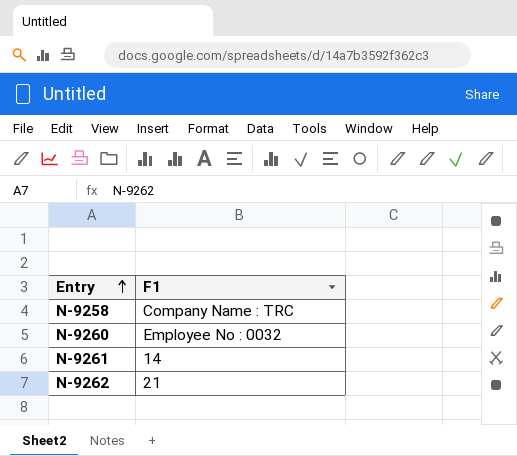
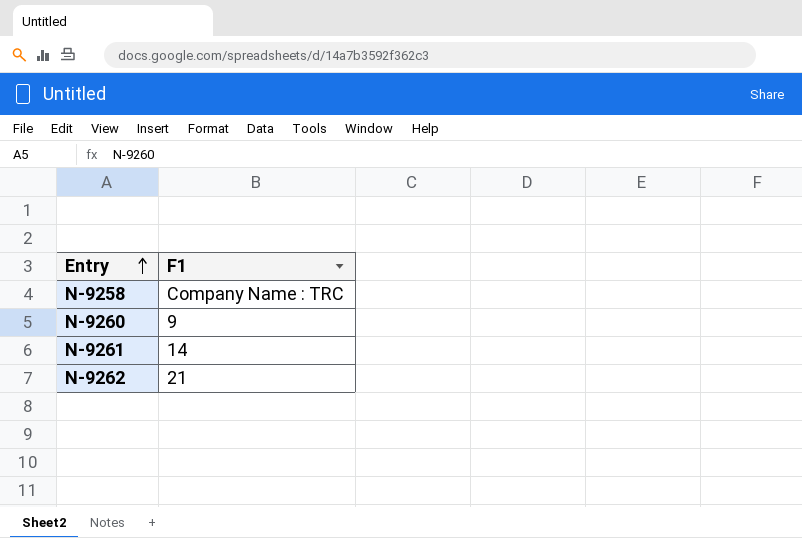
N-9260 | F1: Employee No : 0032 -> 9

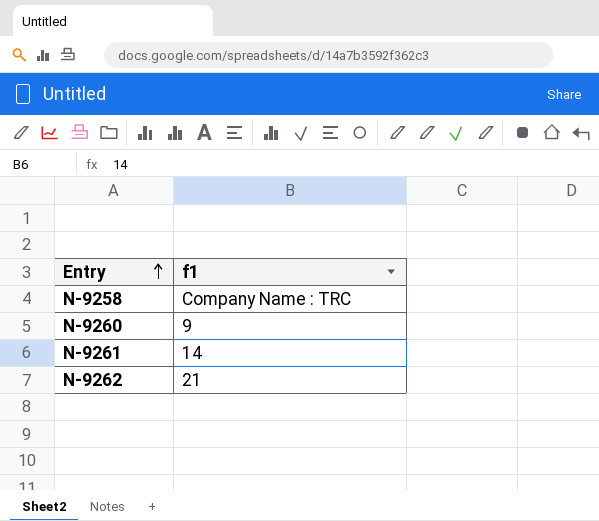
column name: F1 -> f1

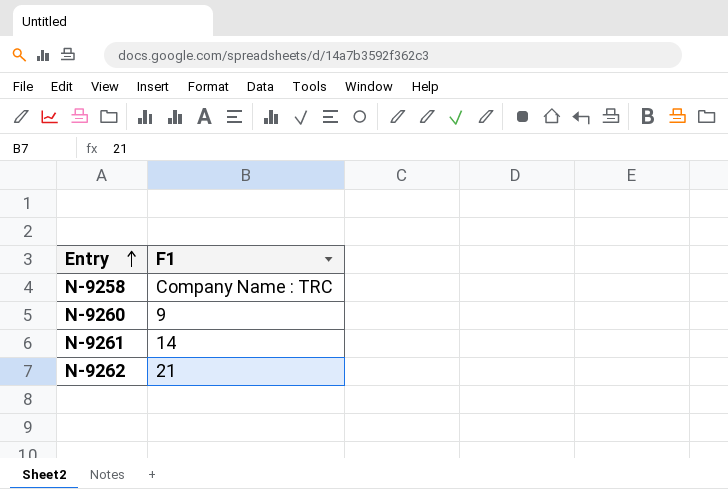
column name: f1 -> F1

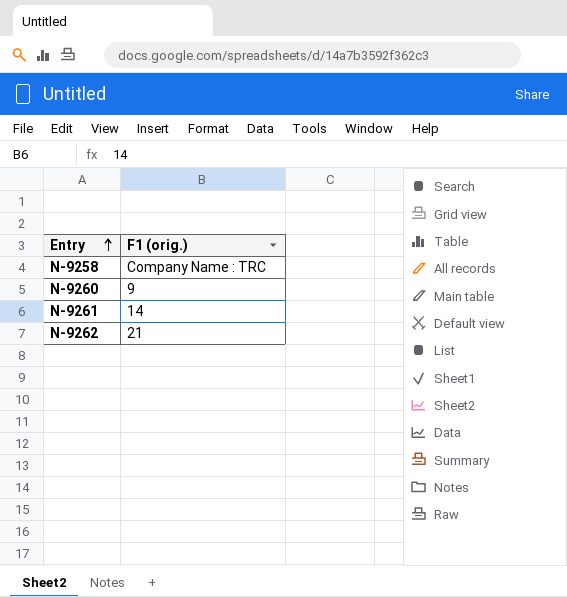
column name: F1 -> F1 (orig.)

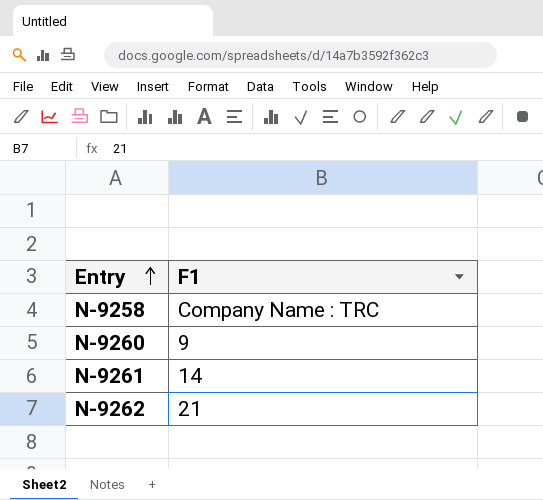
column name: F1 (orig.) -> F1

